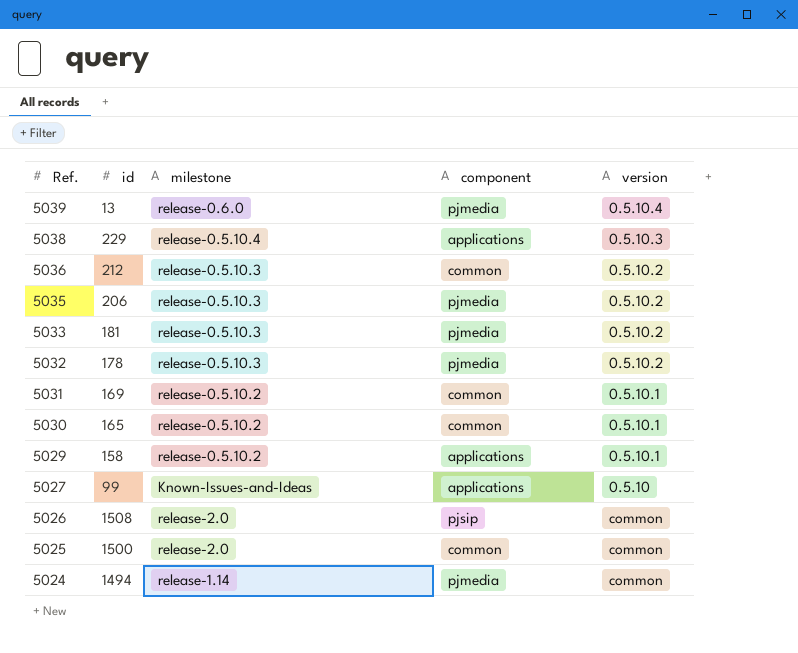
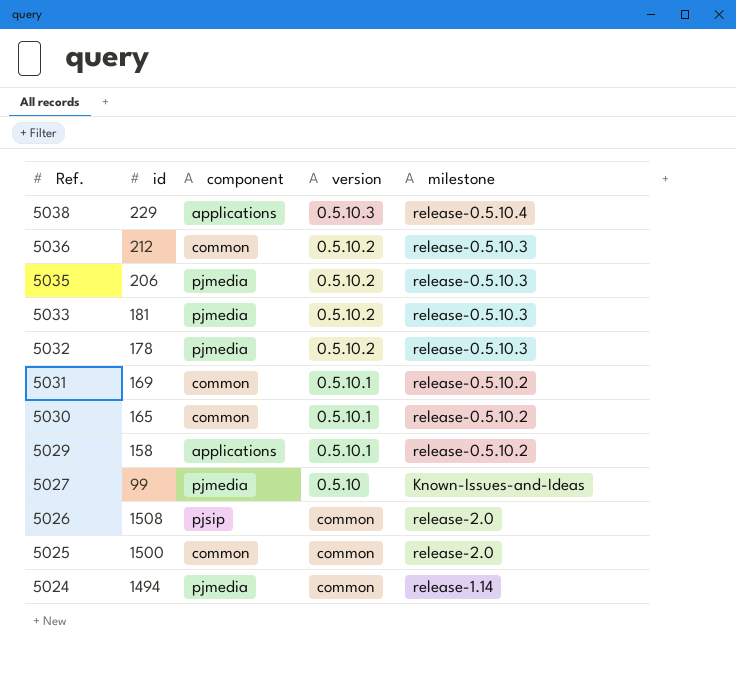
column milestone | position: 3 -> 5
row 5039: 13 | release-0.6.0 | pjmedia | 0.5.10.4 -> none
5027 | component: applications -> pjmedia

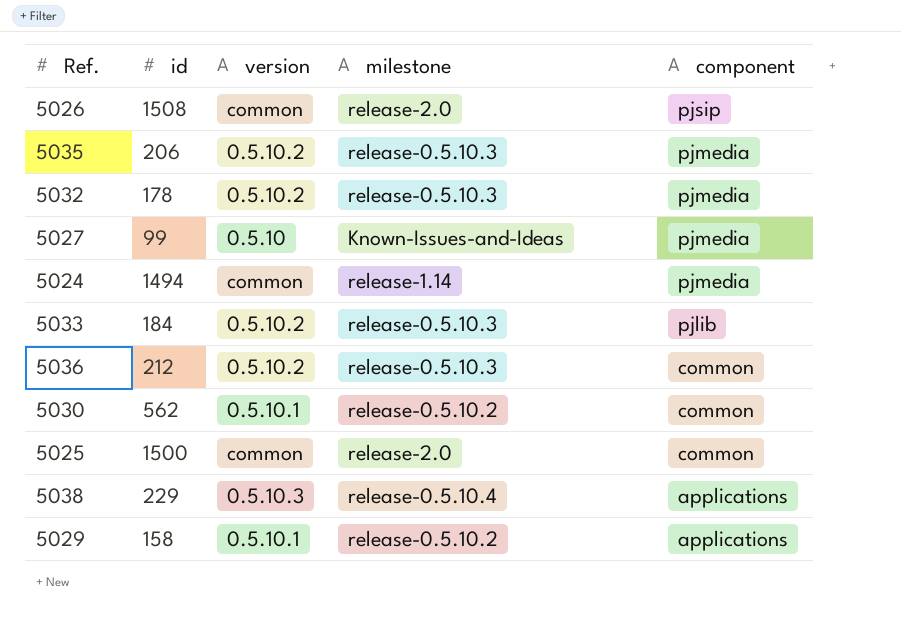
row order: Ref. descending -> component descending
column component | position: 3 -> 5
row 5031: 169 | common | 0.5.10.1 | release-0.5.10.2 -> none
5033 | id: 181 -> 184
5033 | component: pjmedia -> pjlib
5030 | id: 165 -> 562

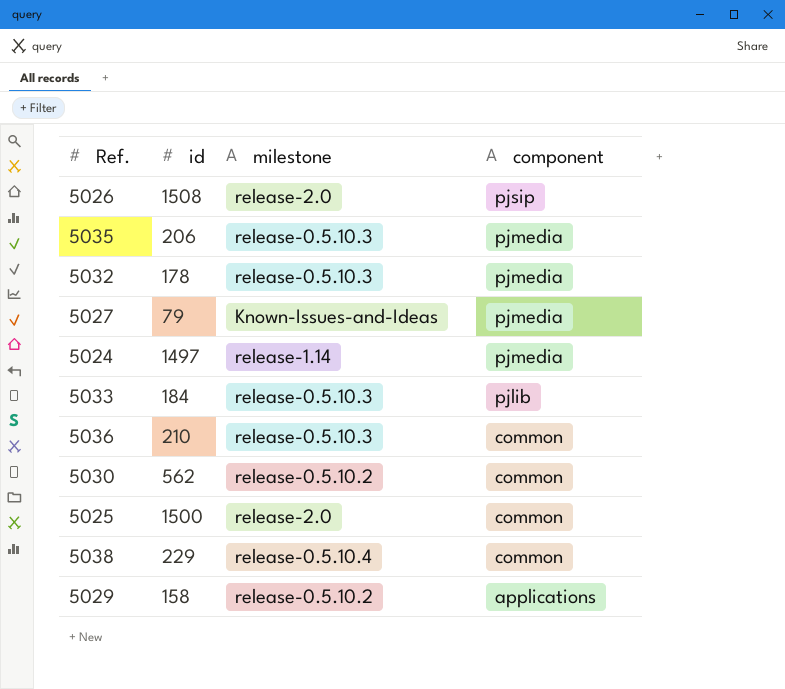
column version | position: 3 -> none
5027 | id: 99 -> 79
5024 | id: 1494 -> 1497
5036 | id: 212 -> 210
5038 | component: applications -> common

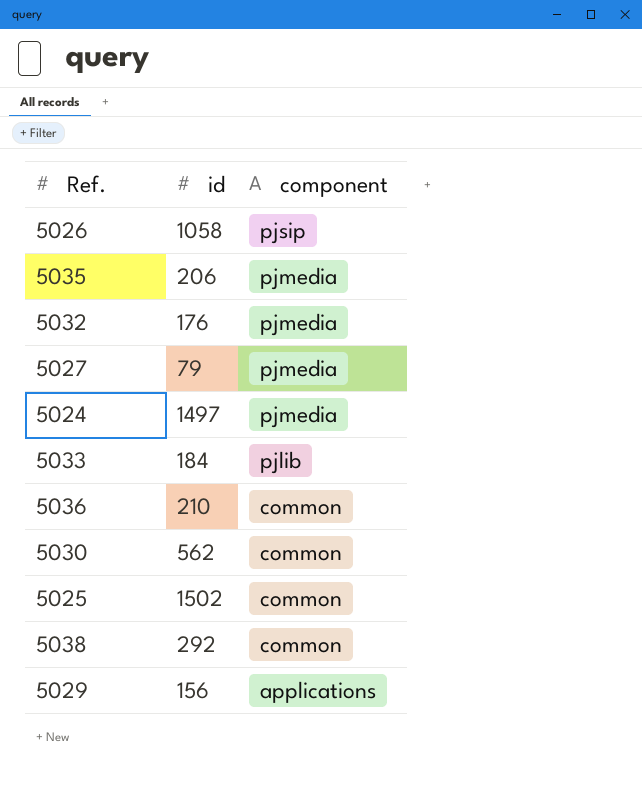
column milestone | position: 3 -> none
5026 | id: 1508 -> 1058
5032 | id: 178 -> 176
5025 | id: 1500 -> 1502
5038 | id: 229 -> 292
5029 | id: 158 -> 156

